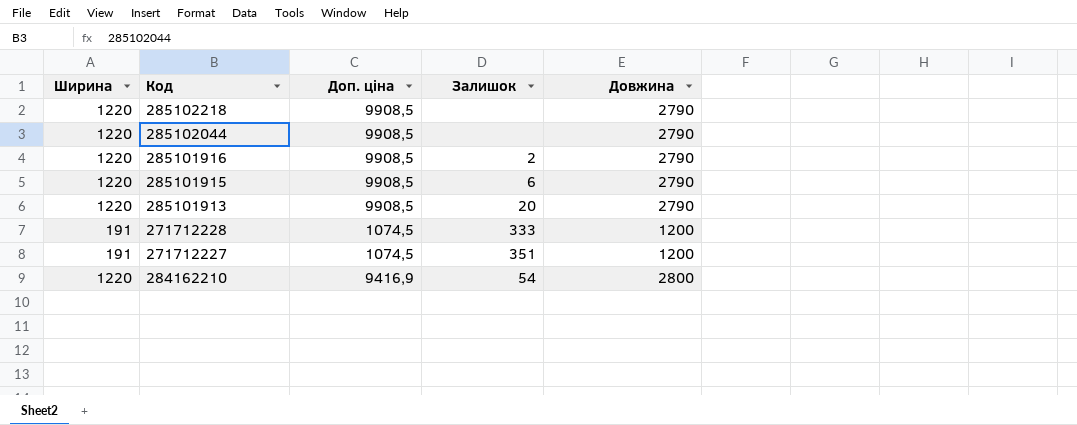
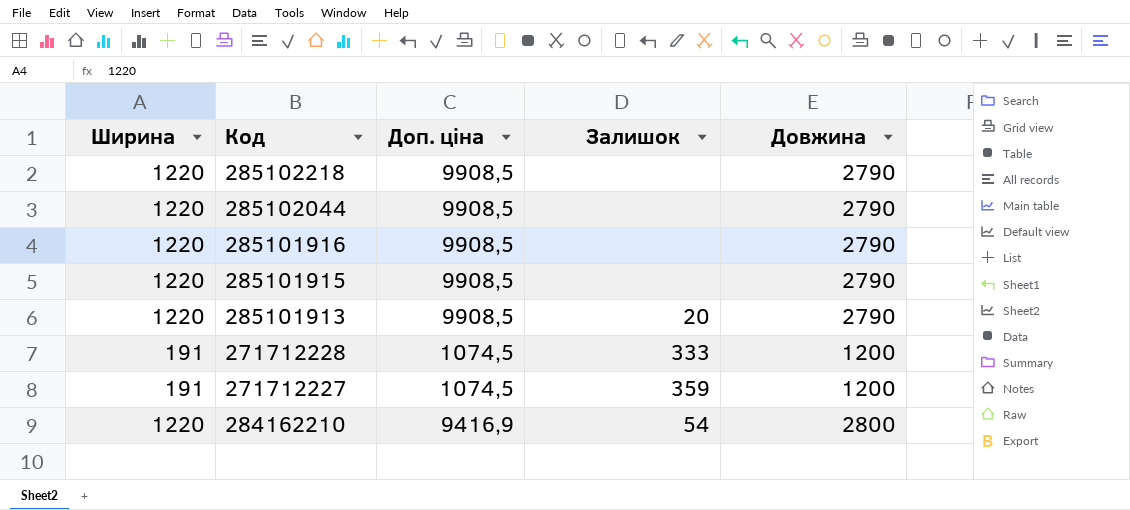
285101916 | Залишок: 2 -> none
285101915 | Залишок: 6 -> none
271712227 | Залишок: 351 -> 359

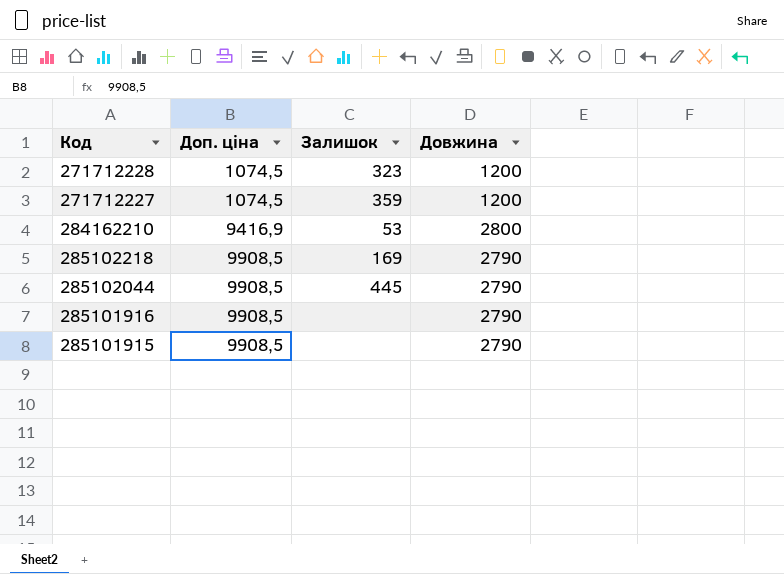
row order: none -> Доп. ціна ascending
column Ширина | position: 1 -> none
row 285101913: 1220 | 9908,5 | 20 | 2790 -> none
271712228 | Залишок: 333 -> 323
284162210 | Залишок: 54 -> 53
285102218 | Залишок: none -> 169
285102044 | Залишок: none -> 445

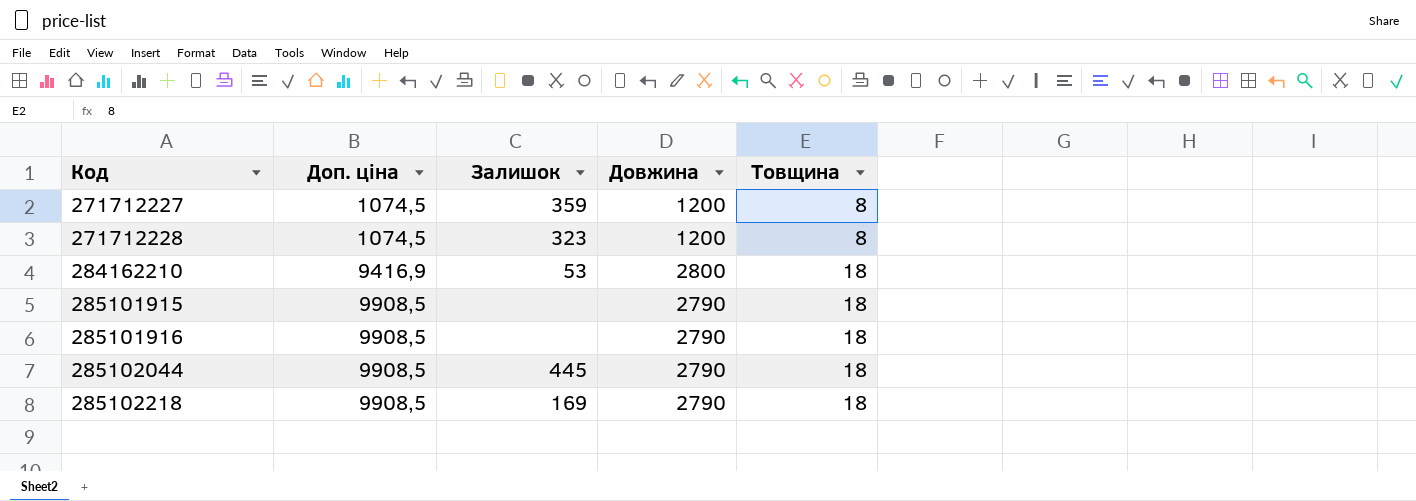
row order: Доп. ціна ascending -> Код ascending
column Товщина | position: none -> 5

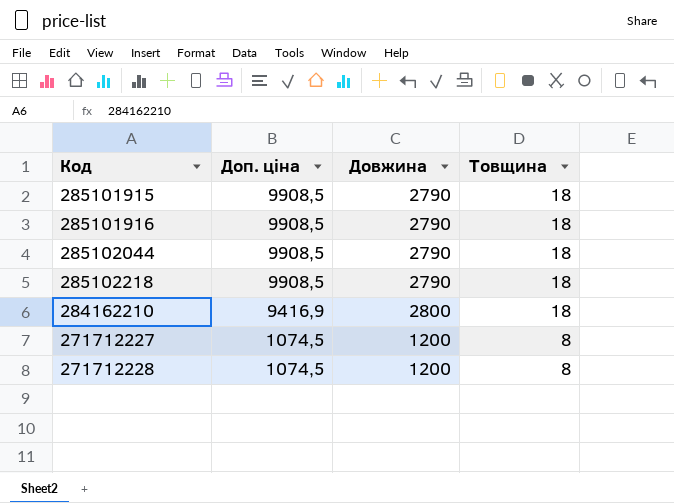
row order: Код ascending -> Доп. ціна descending
column Залишок | position: 3 -> none

